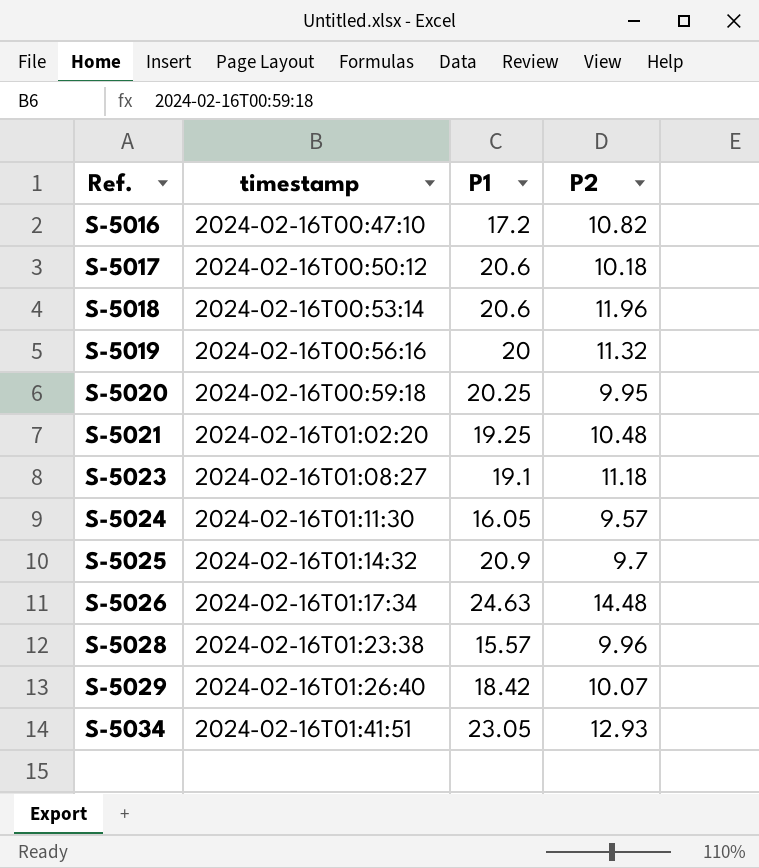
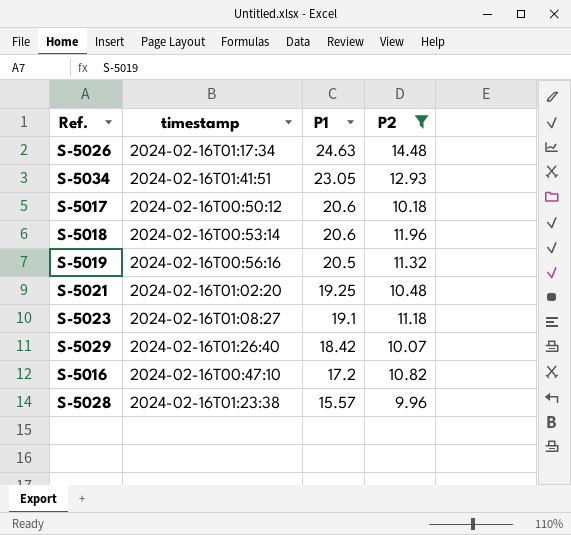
filter: none -> P2 >= 9.96
row order: Ref. ascending -> P1 descending
S-5019 | P1: 20 -> 20.5

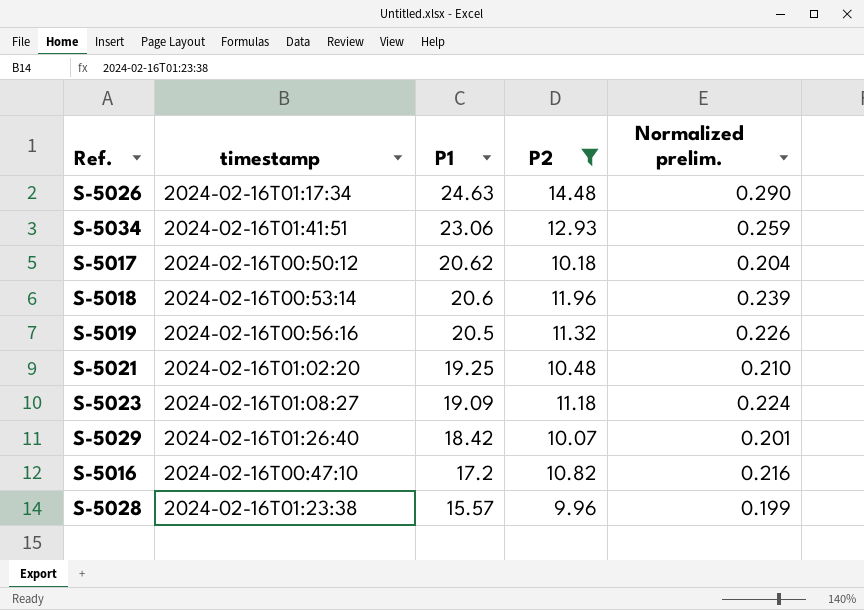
column Normalized prelim. | formula: none -> [P2] * 0.02
S-5034 | P1: 23.05 -> 23.06
S-5017 | P1: 20.6 -> 20.62
S-5023 | P1: 19.1 -> 19.09

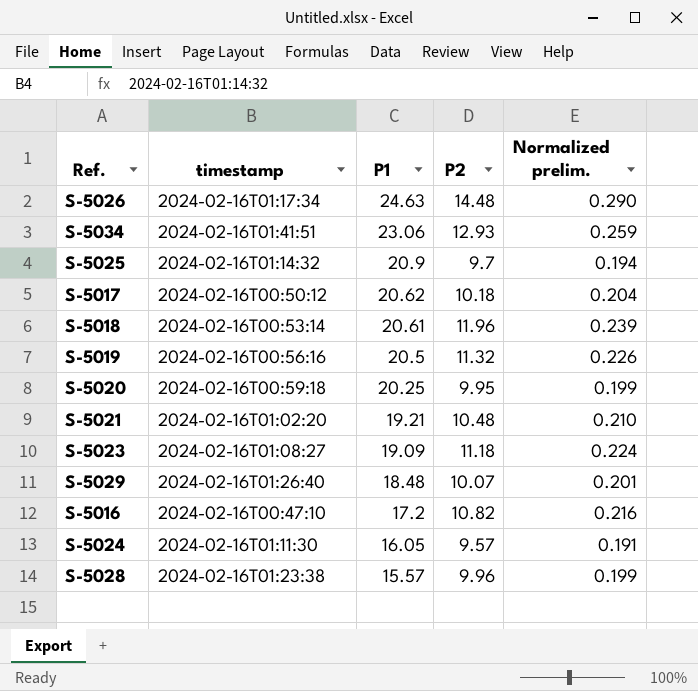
filter: P2 >= 9.96 -> none
S-5018 | P1: 20.6 -> 20.61
S-5021 | P1: 19.25 -> 19.21
S-5029 | P1: 18.42 -> 18.48

